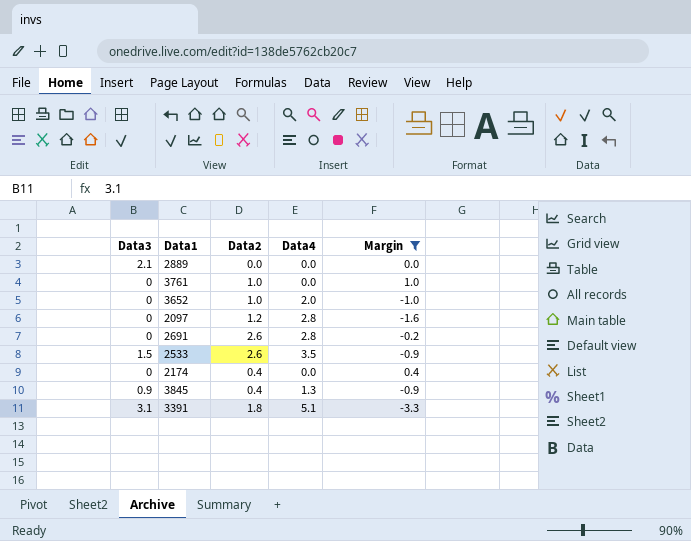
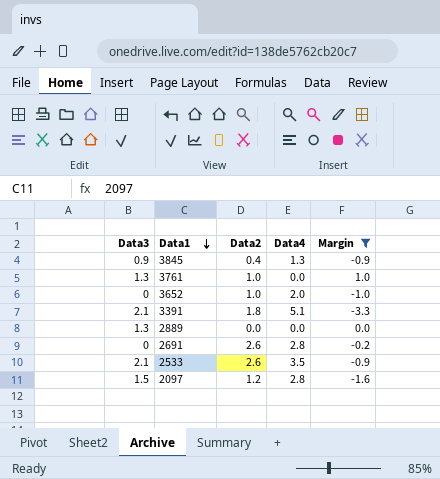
row order: none -> Data1 descending
row 2174: 0 | 0.4 | 0.0 | 0.4 -> none
3761 | Data3: 0 -> 1.3
3391 | Data3: 3.1 -> 2.1
2889 | Data3: 2.1 -> 1.3
2533 | Data3: 1.5 -> 2.1
2097 | Data3: 0 -> 1.5

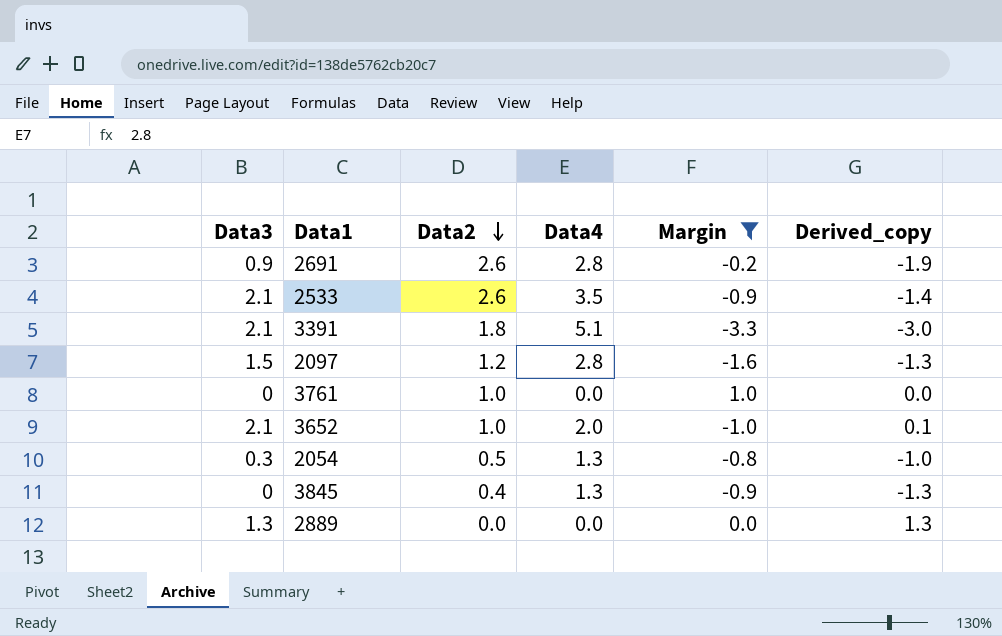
row order: Data1 descending -> Data2 descending
column Derived_copy | formula: none -> [Data3] - [Data4]
2691 | Data3: 0 -> 0.9
3761 | Data3: 1.3 -> 0
3652 | Data3: 0 -> 2.1
row 2054: none -> 0.3 | 0.5 | 1.3 | -0.8 | -1.0
3845 | Data3: 0.9 -> 0

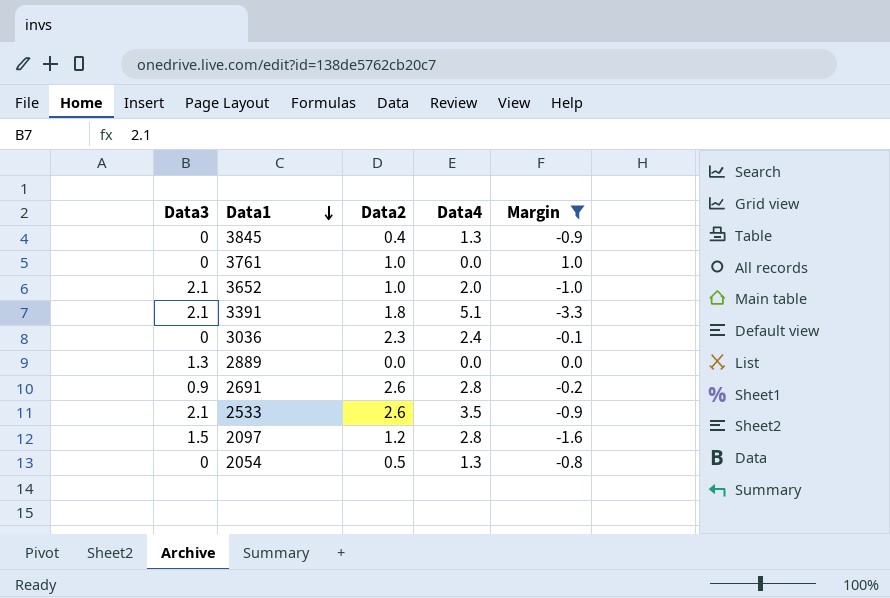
row order: Data2 descending -> Data1 descending
column Derived_copy | formula: [Data3] - [Data4] -> none
row 3036: none -> 0 | 2.3 | 2.4 | -0.1
2054 | Data3: 0.3 -> 0

